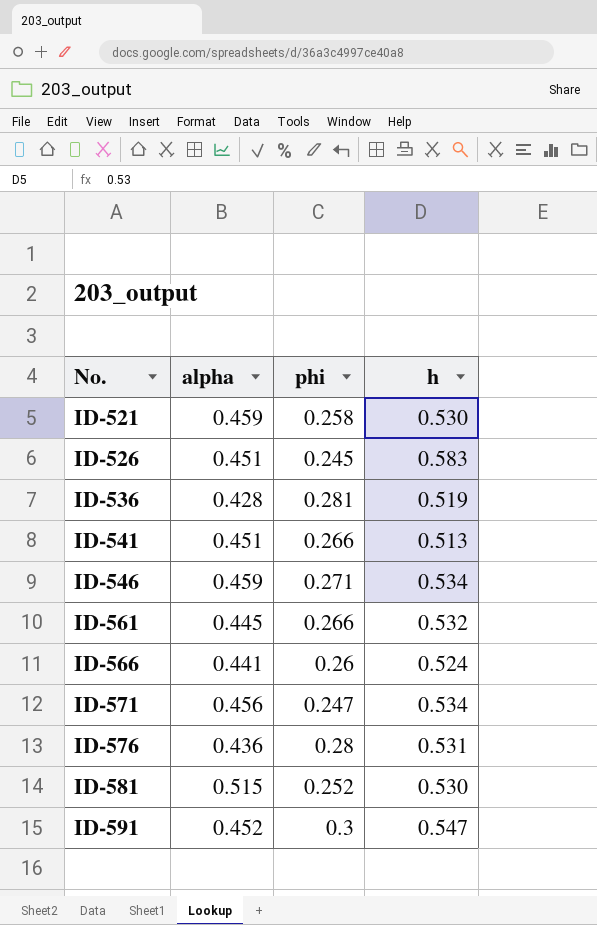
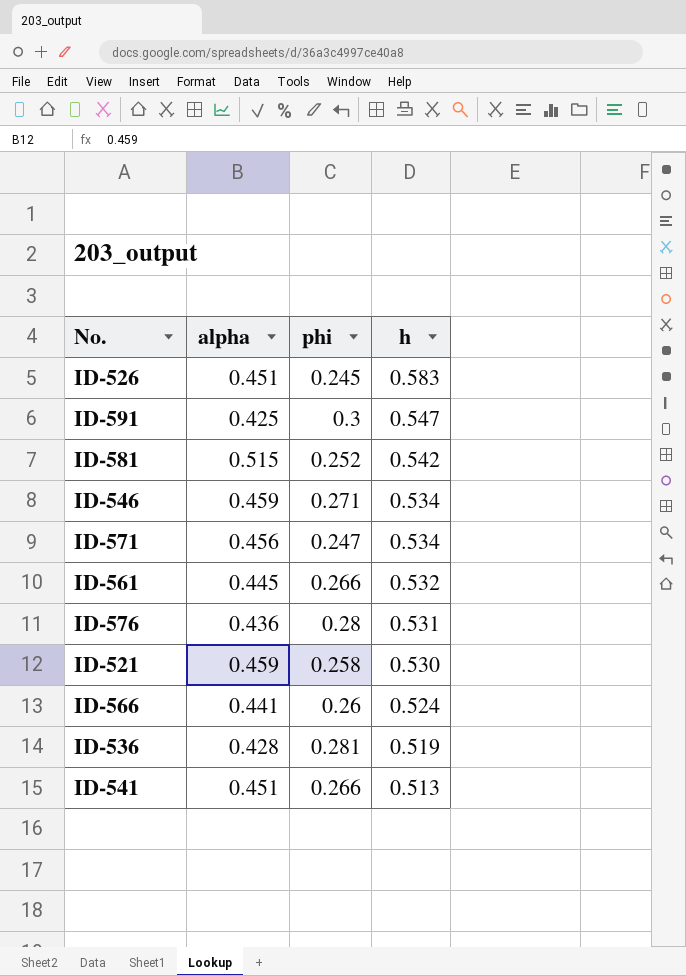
row order: No. ascending -> h descending
ID-591 | alpha: 0.452 -> 0.425
ID-581 | h: 0.530 -> 0.542

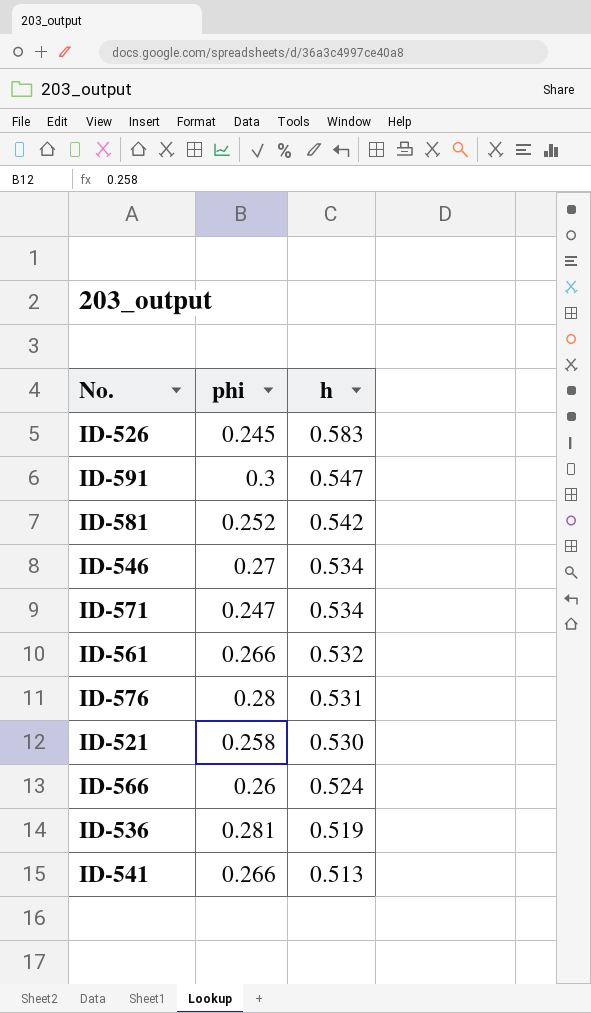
column alpha | position: 2 -> none
ID-546 | phi: 0.271 -> 0.27

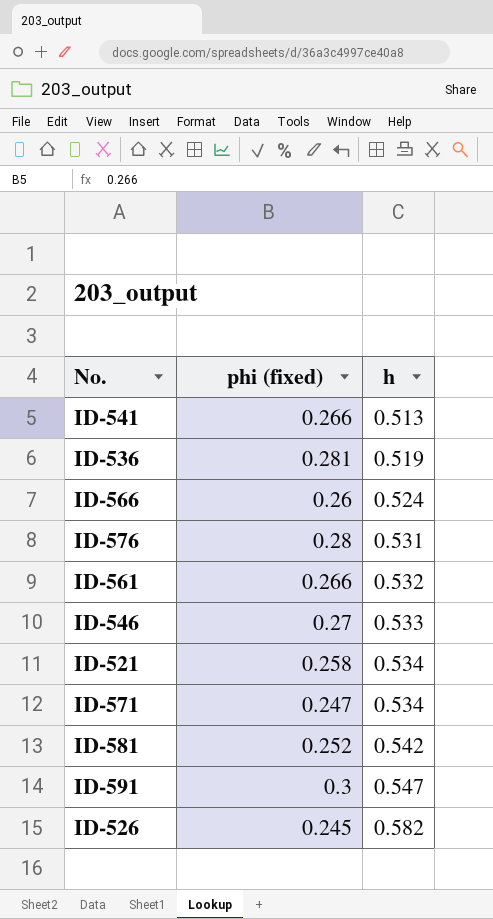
row order: h descending -> h ascending
column name: phi -> phi (fixed)
ID-546 | h: 0.534 -> 0.533
ID-521 | h: 0.530 -> 0.534
ID-526 | h: 0.583 -> 0.582

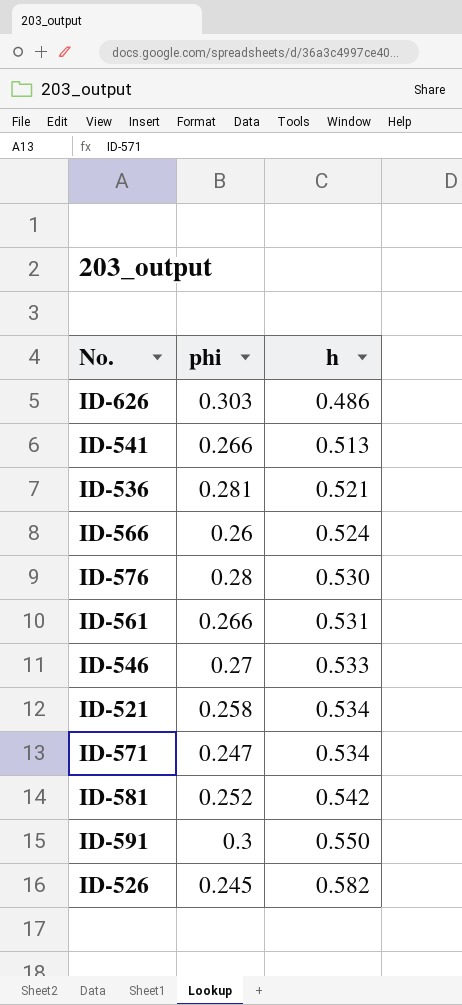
column name: phi (fixed) -> phi
row ID-626: none -> 0.303 | 0.486
ID-536 | h: 0.519 -> 0.521
ID-576 | h: 0.531 -> 0.530
ID-561 | h: 0.532 -> 0.531
ID-591 | h: 0.547 -> 0.550

